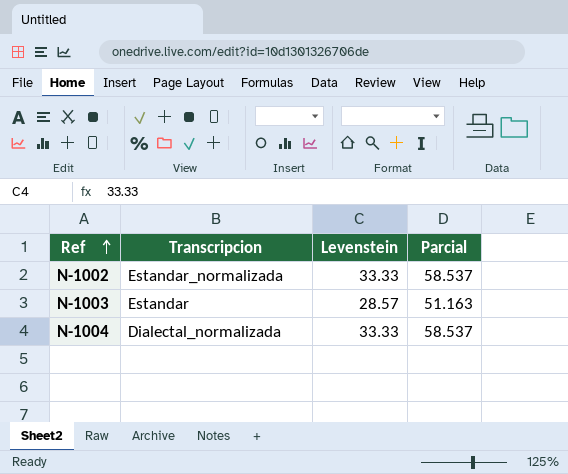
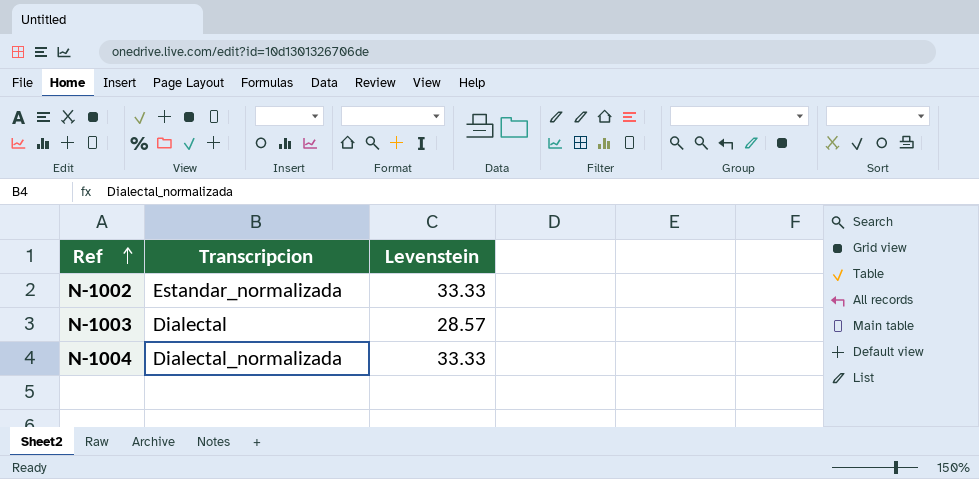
column Parcial | position: 4 -> none
N-1003 | Transcripcion: Estandar -> Dialectal

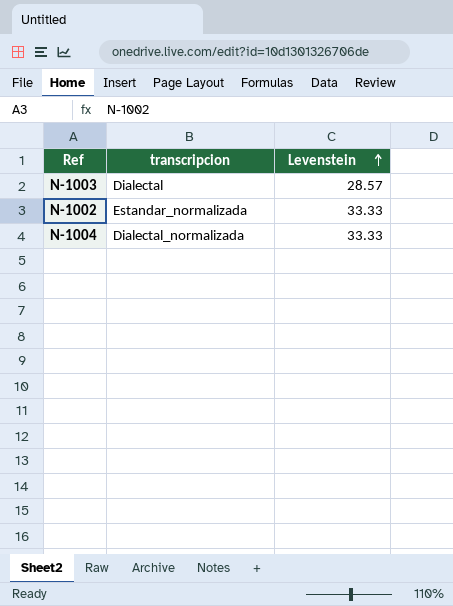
row order: Ref ascending -> Levenstein ascending
column name: Transcripcion -> transcripcion

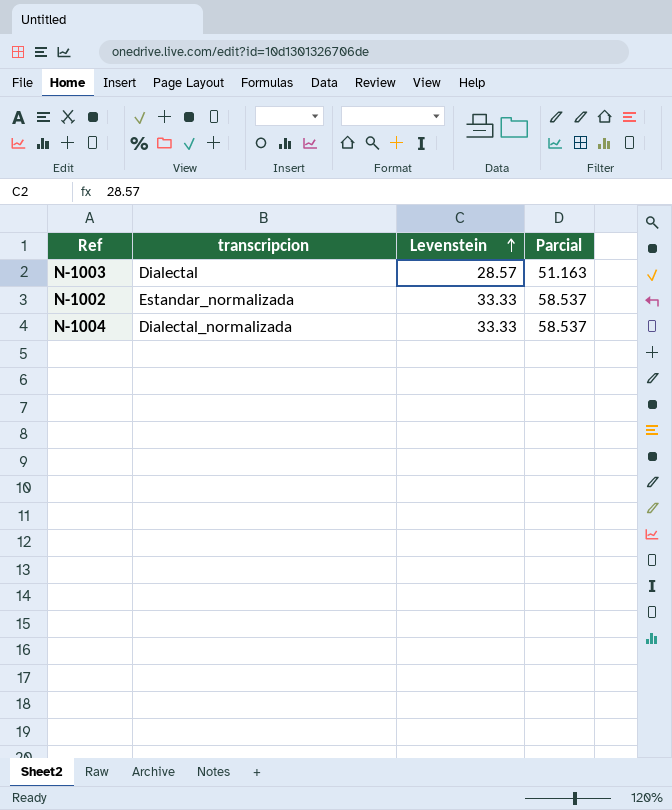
column Parcial | position: none -> 4

